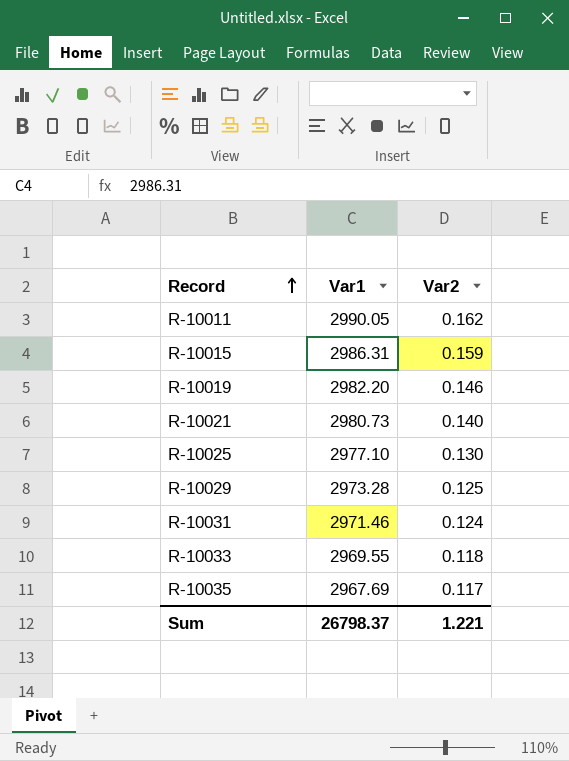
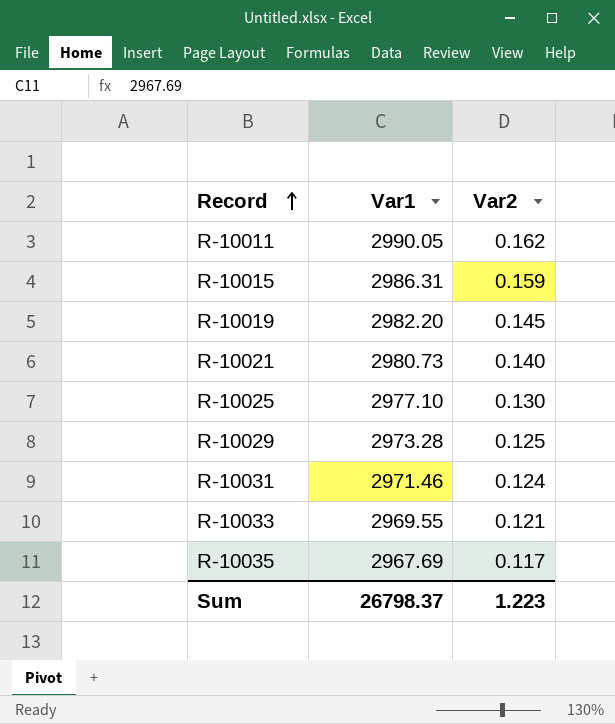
R-10019 | Var2: 0.146 -> 0.145
R-10033 | Var2: 0.118 -> 0.121
Sum | Var2: 1.221 -> 1.223

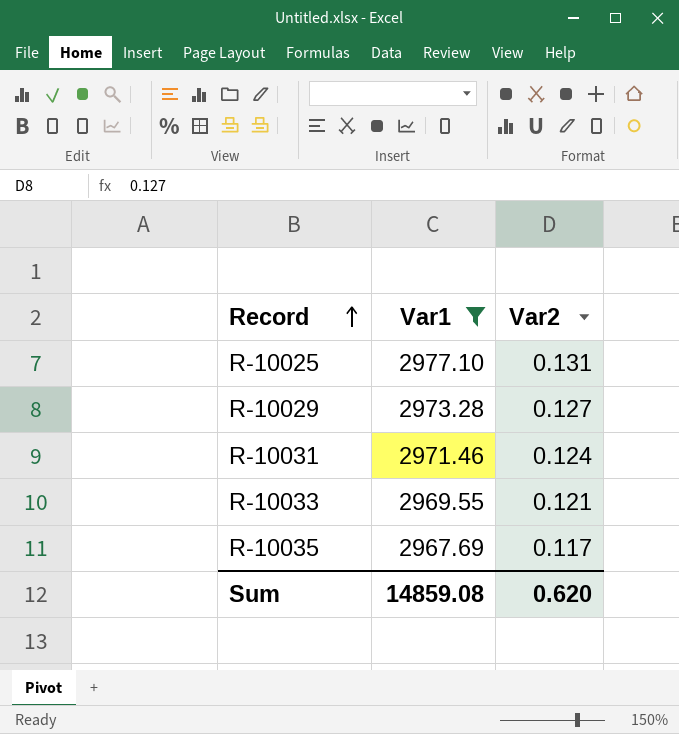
filter: none -> Var1 <= 2977.10
R-10025 | Var2: 0.130 -> 0.131
R-10029 | Var2: 0.125 -> 0.127
Sum | Var1: 26798.37 -> 14859.08
Sum | Var2: 1.223 -> 0.620

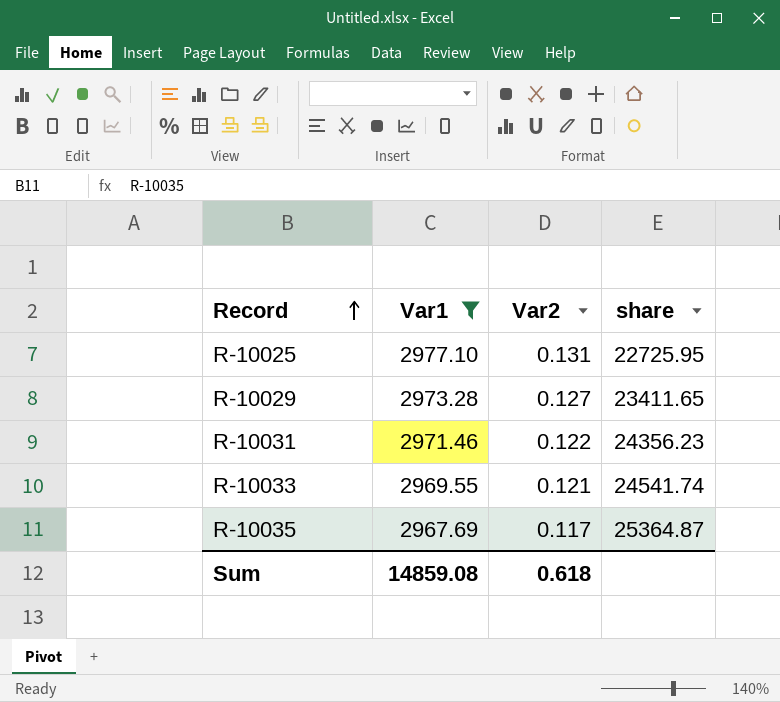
column share | formula: none -> [Var1] / [Var2]
R-10031 | Var2: 0.124 -> 0.122
Sum | Var2: 0.620 -> 0.618

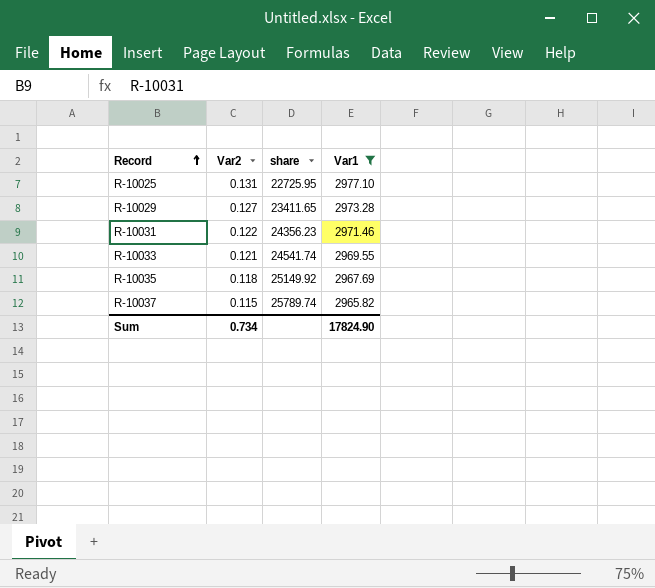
column Var1 | position: 2 -> 4
R-10035 | Var2: 0.117 -> 0.118
R-10035 | share: 25364.87 -> 25149.92
row R-10037: none -> 0.115 | 25789.74 | 2965.82
Sum | Var2: 0.618 -> 0.734
Sum | Var1: 14859.08 -> 17824.90

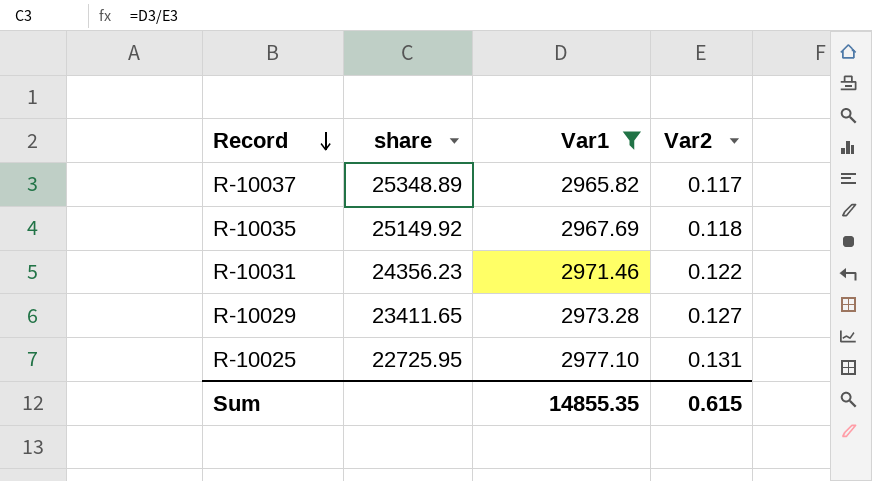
row order: Record ascending -> Record descending
column Var2 | position: 2 -> 4
row R-10033: 0.121 | 24541.74 | 2969.55 -> none
R-10037 | share: 25789.74 -> 25348.89
R-10037 | Var2: 0.115 -> 0.117
Sum | Var1: 17824.90 -> 14855.35
Sum | Var2: 0.734 -> 0.615

